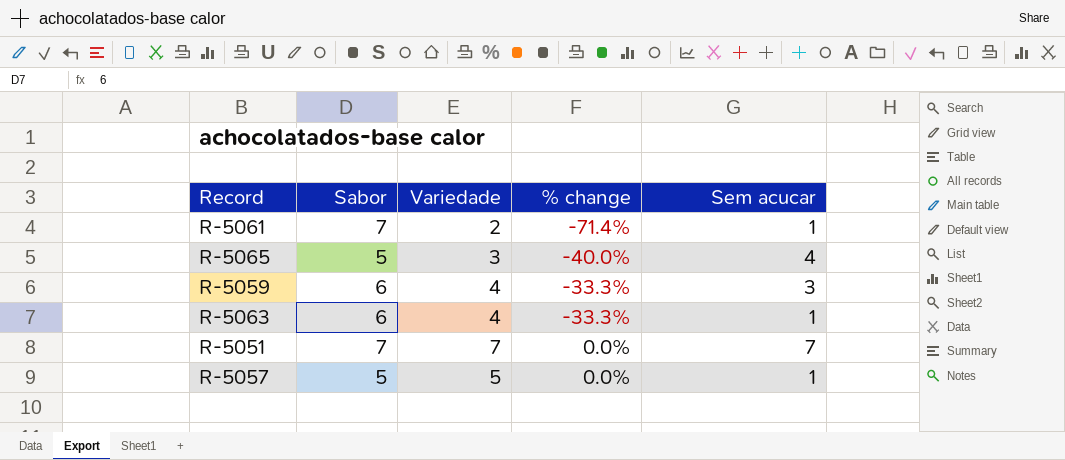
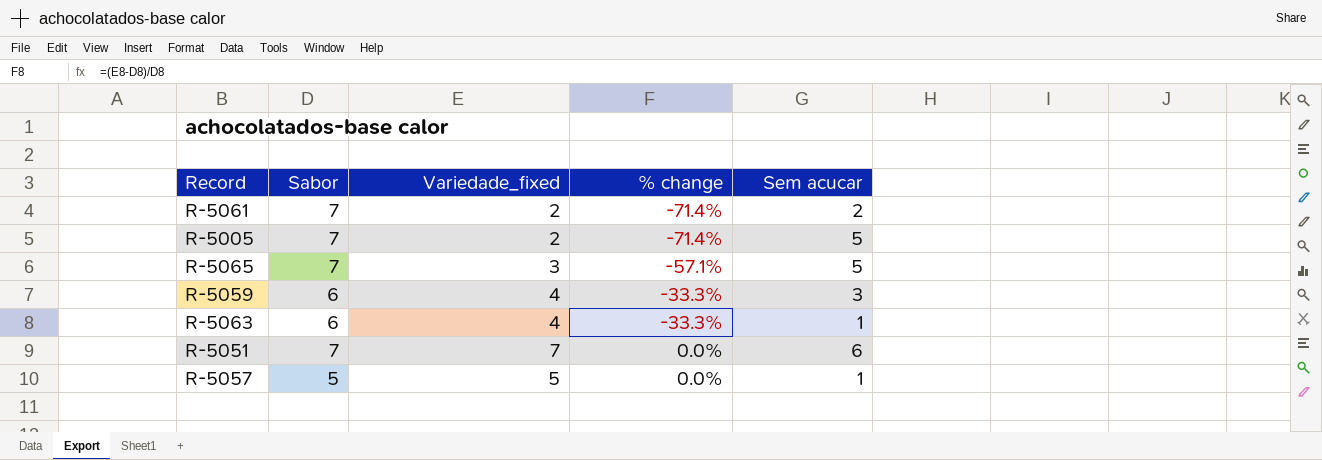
column name: Variedade -> Variedade_fixed
R-5061 | Sem acucar: 1 -> 2
row R-5005: none -> 7 | 2 | -71.4% | 5
R-5065 | Sabor: 5 -> 7
R-5065 | % change: -40.0% -> -57.1%
R-5065 | Sem acucar: 4 -> 5
R-5051 | Sem acucar: 7 -> 6

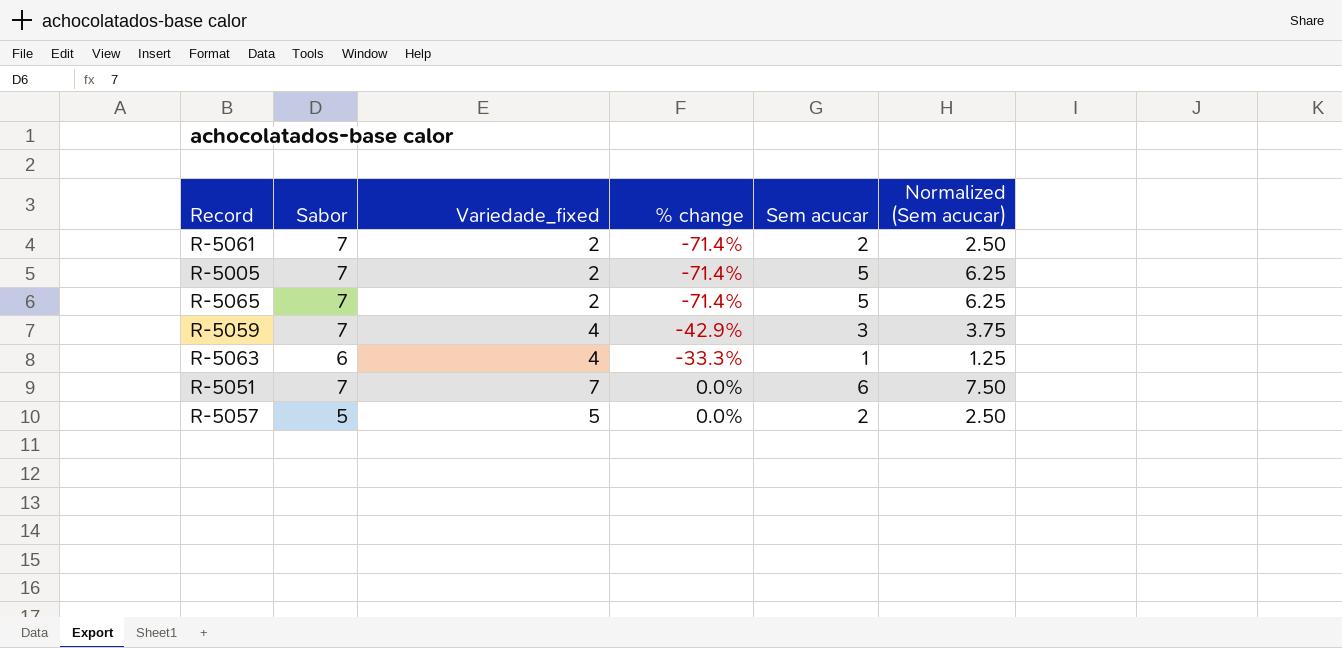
column Normalized (Sem acucar) | formula: none -> [Sem acucar] * 1.25
R-5065 | Variedade_fixed: 3 -> 2
R-5065 | % change: -57.1% -> -71.4%
R-5059 | Sabor: 6 -> 7
R-5059 | % change: -33.3% -> -42.9%
R-5057 | Sem acucar: 1 -> 2

